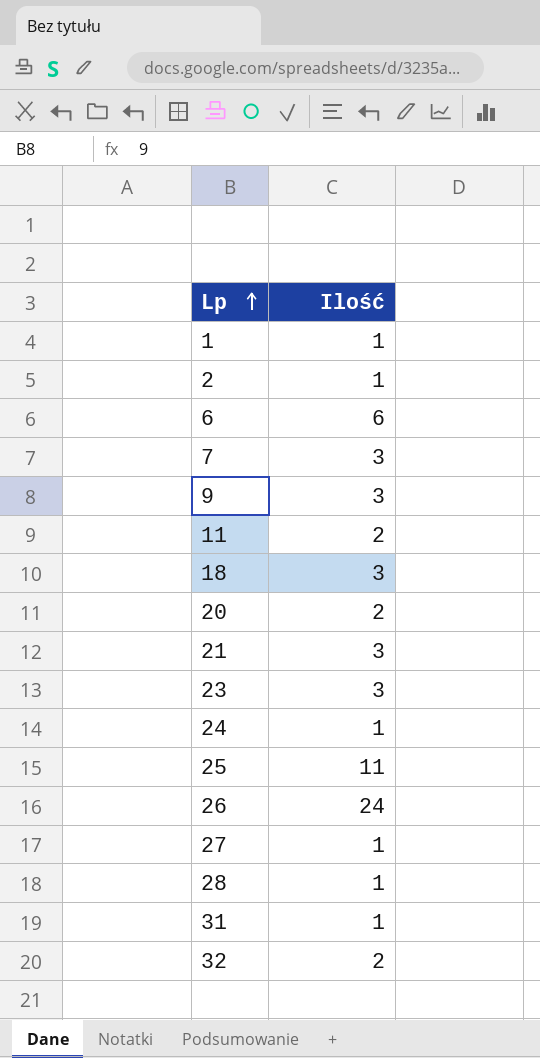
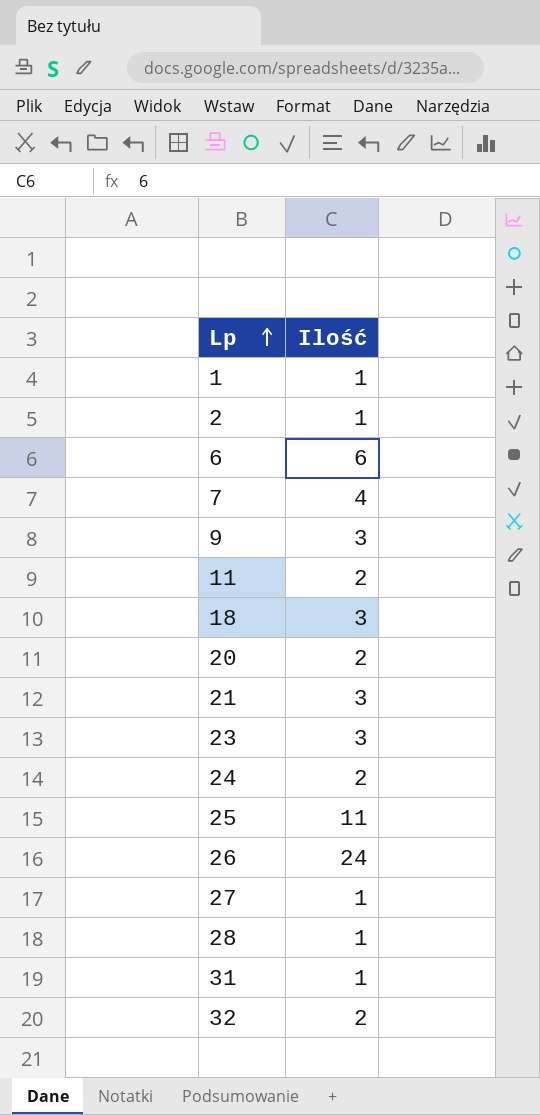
7 | Ilość: 3 -> 4
24 | Ilość: 1 -> 2

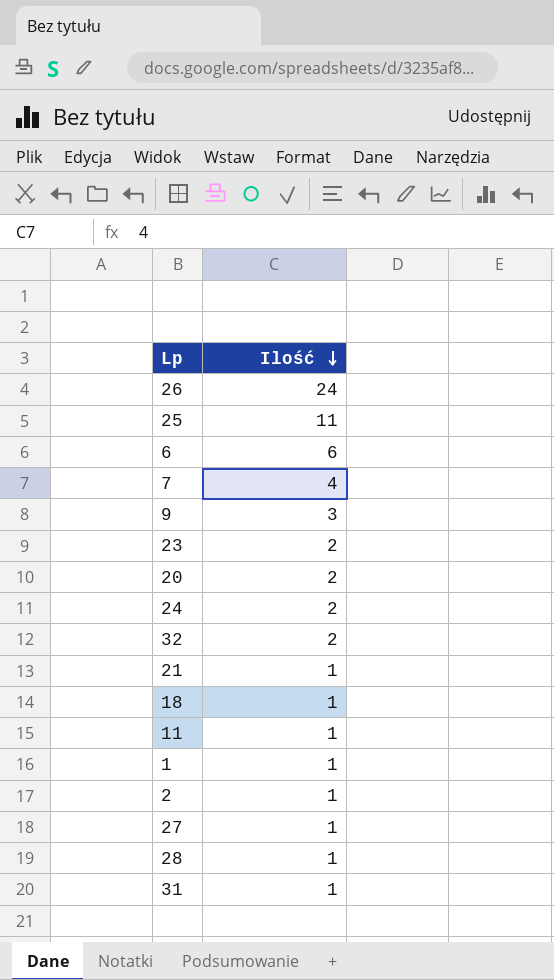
row order: Lp ascending -> Ilość descending
23 | Ilość: 3 -> 2
21 | Ilość: 3 -> 1
18 | Ilość: 3 -> 1
11 | Ilość: 2 -> 1

